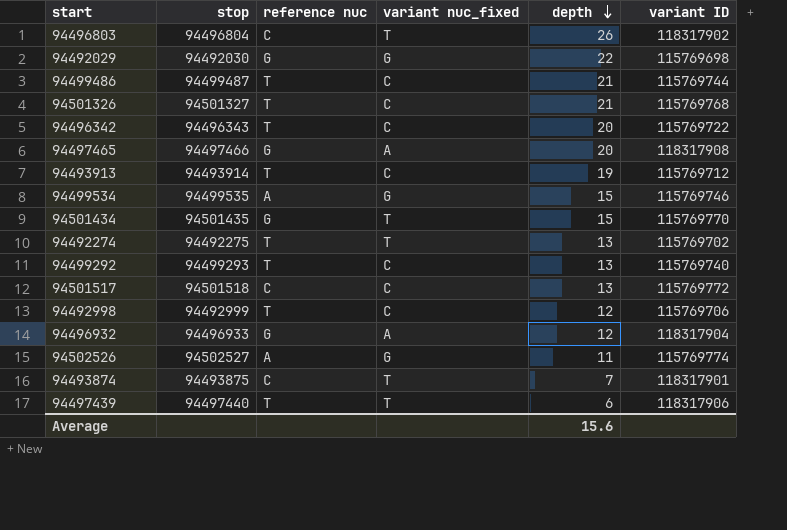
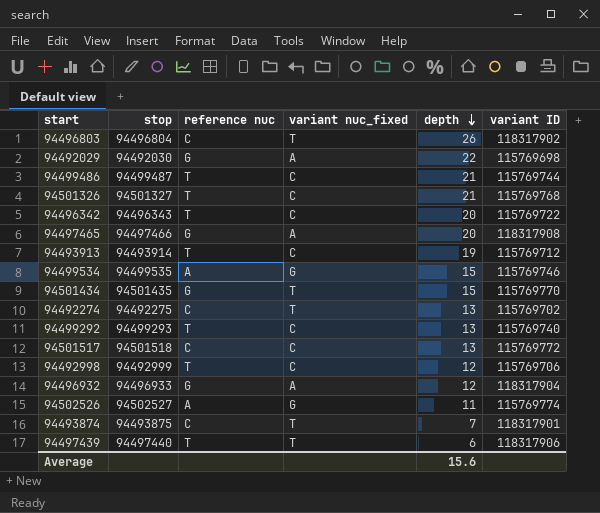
94492029 | variant nuc_fixed: G -> A
94492274 | reference nuc: T -> C

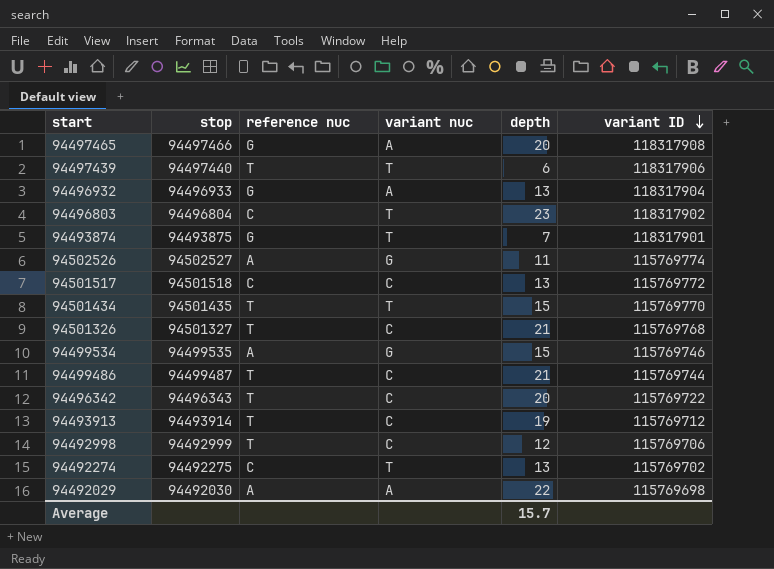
row order: depth descending -> variant ID descending
column name: variant nuc_fixed -> variant nuc
row 94499292: 94499293 | T | C | 13 | 115769740 -> none
94496932 | depth: 12 -> 13
94496803 | depth: 26 -> 23
94493874 | reference nuc: C -> G
94501434 | reference nuc: G -> T
94492029 | reference nuc: G -> A
Average | depth: 15.6 -> 15.7

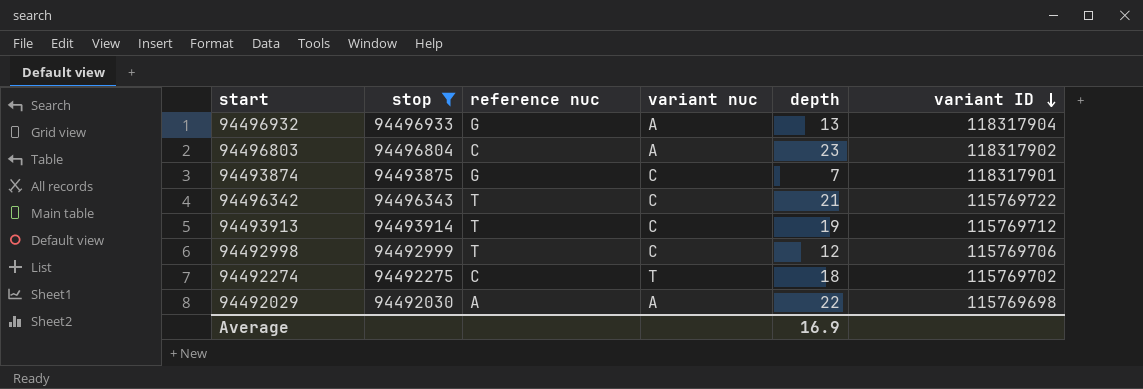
filter: none -> stop <= 94496933
94496803 | variant nuc: T -> A
94493874 | variant nuc: T -> C
94496342 | depth: 20 -> 21
94492274 | depth: 13 -> 18
Average | depth: 15.7 -> 16.9

